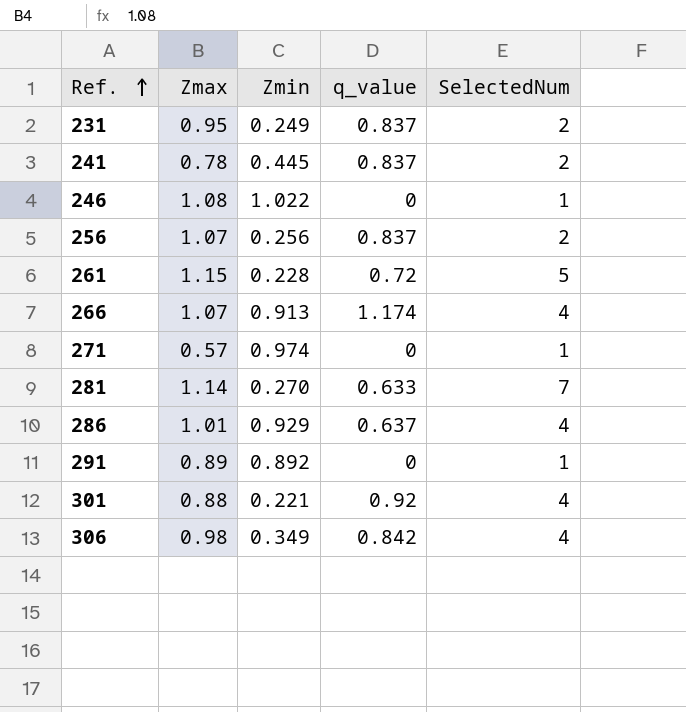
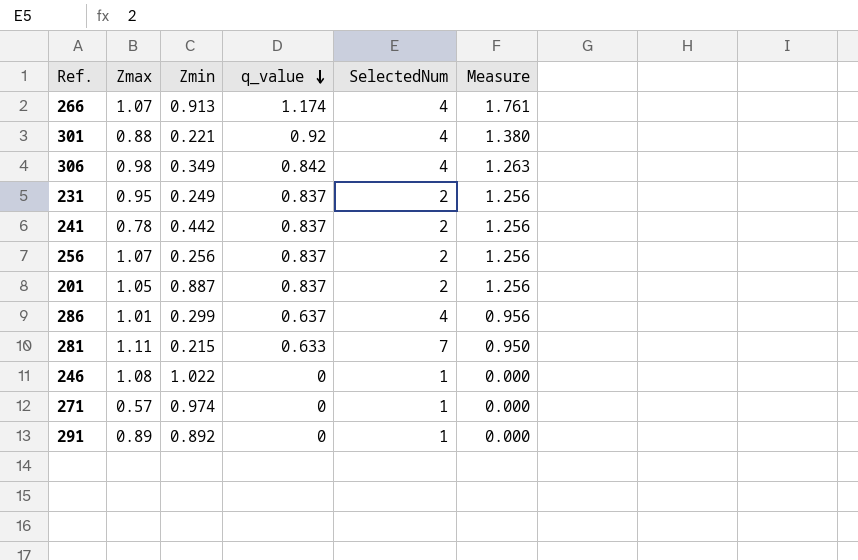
row order: Ref. ascending -> q_value descending
column Measure | formula: none -> [q_value] * 1.5
row 261: 1.15 | 0.228 | 0.72 | 5 -> none
241 | Zmin: 0.445 -> 0.442
row 201: none -> 1.05 | 0.887 | 0.837 | 2 | 1.256
286 | Zmin: 0.929 -> 0.299
281 | Zmax: 1.14 -> 1.11
281 | Zmin: 0.270 -> 0.215

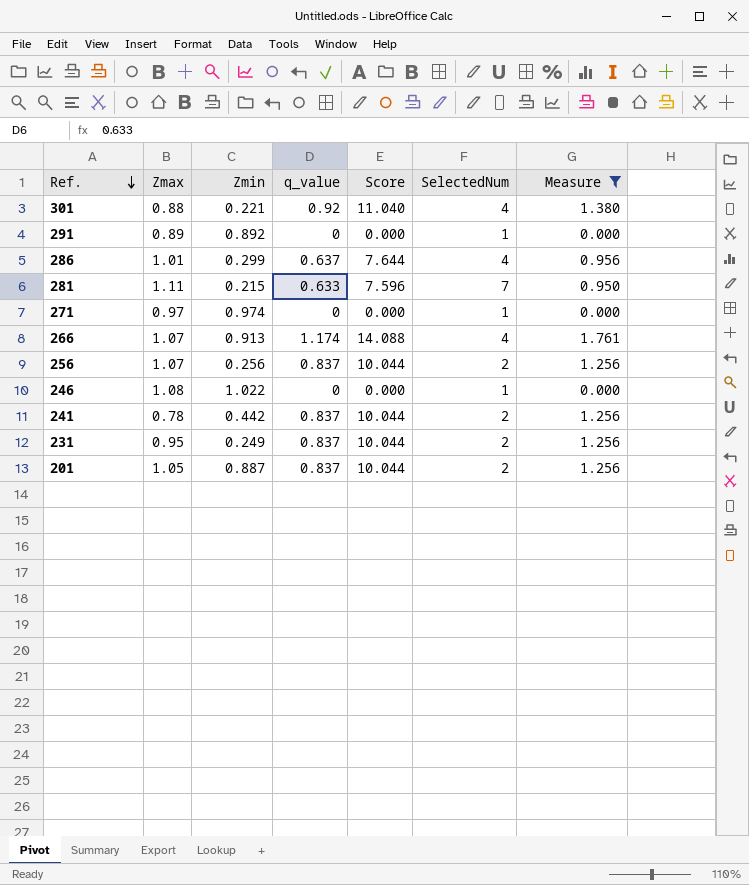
filter: none -> Measure != 1.263
row order: q_value descending -> Ref. descending
column Score | formula: none -> [q_value] * 12
271 | Zmax: 0.57 -> 0.97

